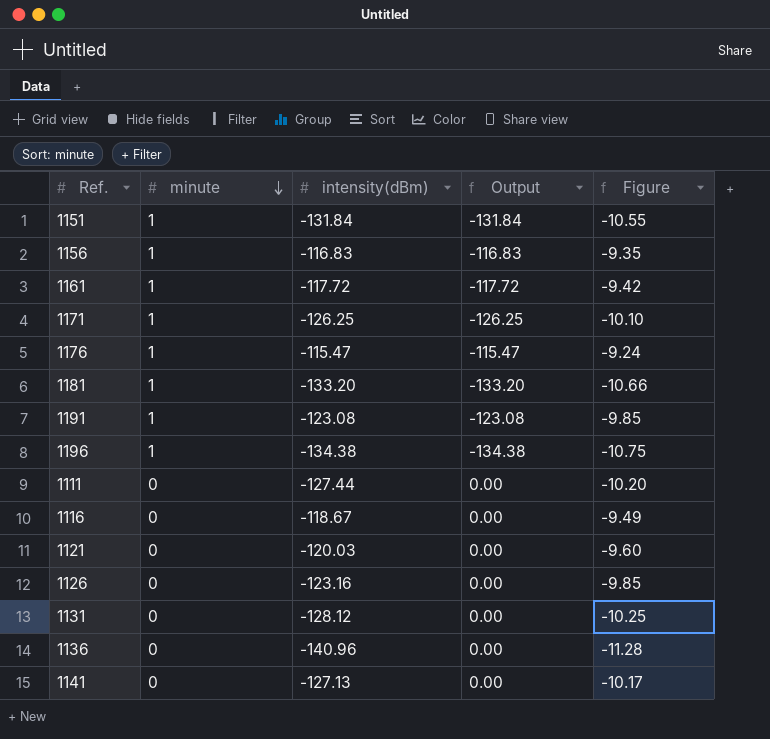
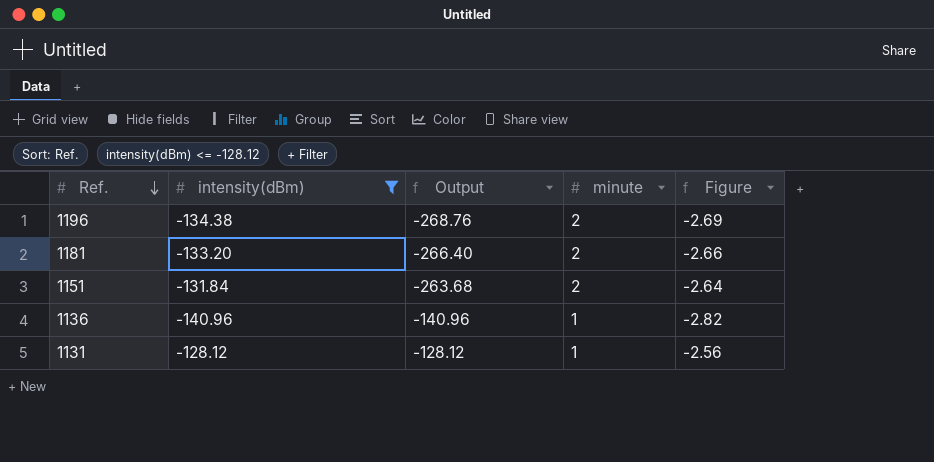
filter: none -> intensity(dBm) <= -128.12
row order: minute descending -> Ref. descending
column minute | position: 2 -> 4
column Figure | formula: [intensity(dBm)] * 0.08 -> [intensity(dBm)] * 0.02
1196 | Output: -134.38 -> -268.76
1196 | minute: 1 -> 2
1181 | Output: -133.20 -> -266.40
1181 | minute: 1 -> 2
1151 | Output: -131.84 -> -263.68
1151 | minute: 1 -> 2
1136 | Output: 0.00 -> -140.96
1136 | minute: 0 -> 1
1131 | Output: 0.00 -> -128.12
1131 | minute: 0 -> 1

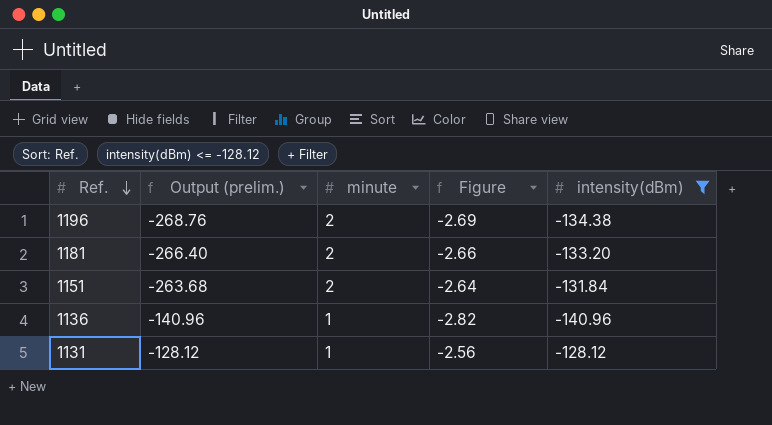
column name: Output -> Output (prelim.)
column intensity(dBm) | position: 2 -> 5

